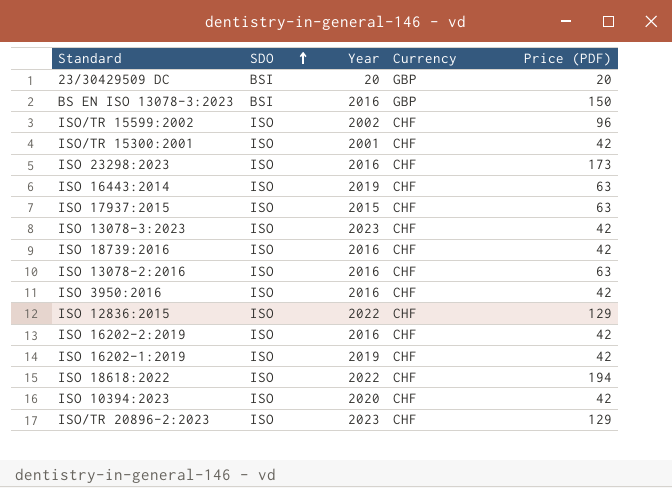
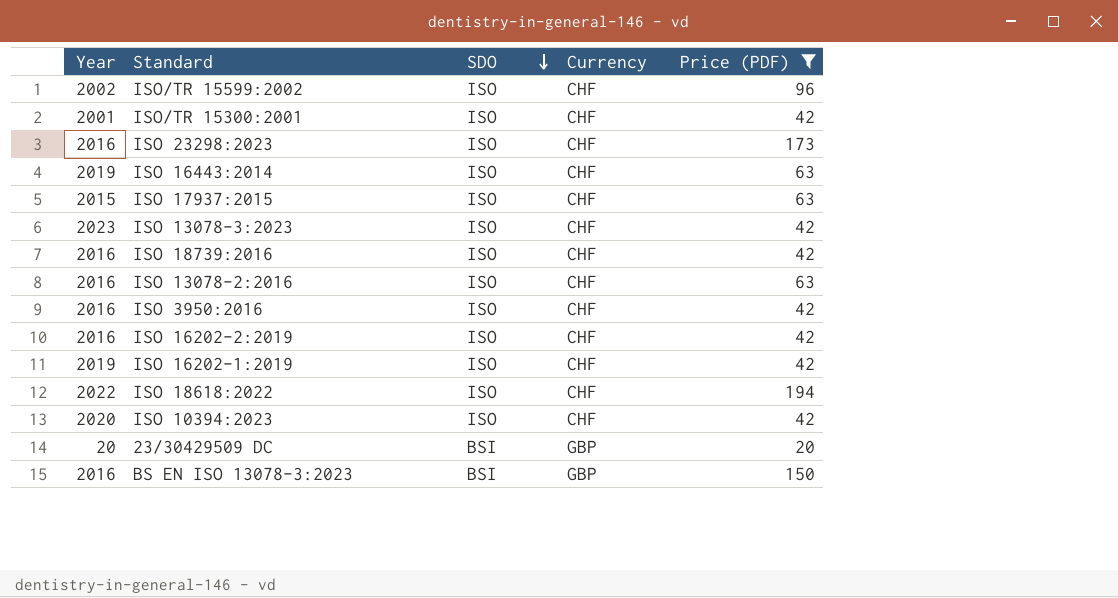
filter: none -> Price (PDF) != 129
row order: SDO ascending -> SDO descending
column Year | position: 3 -> 1

